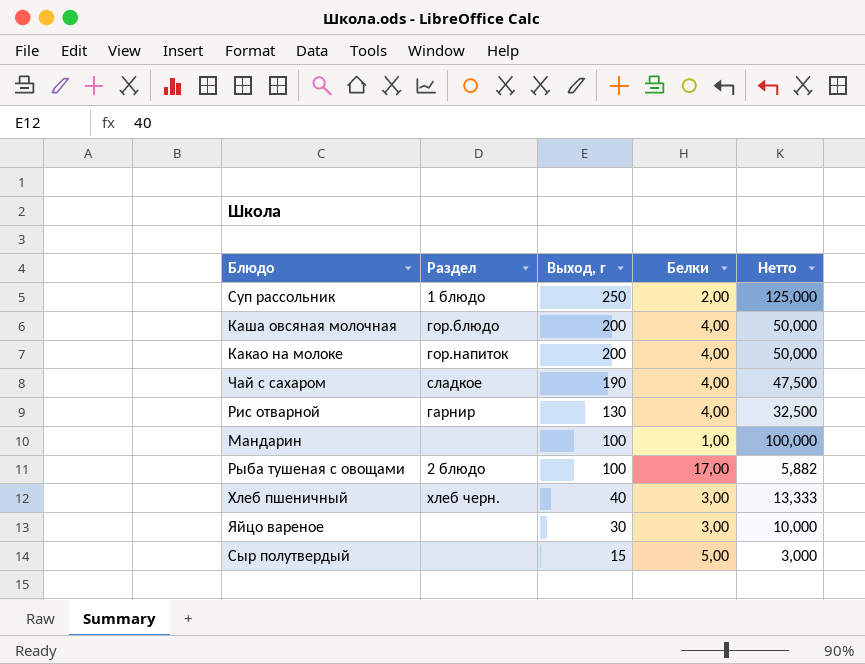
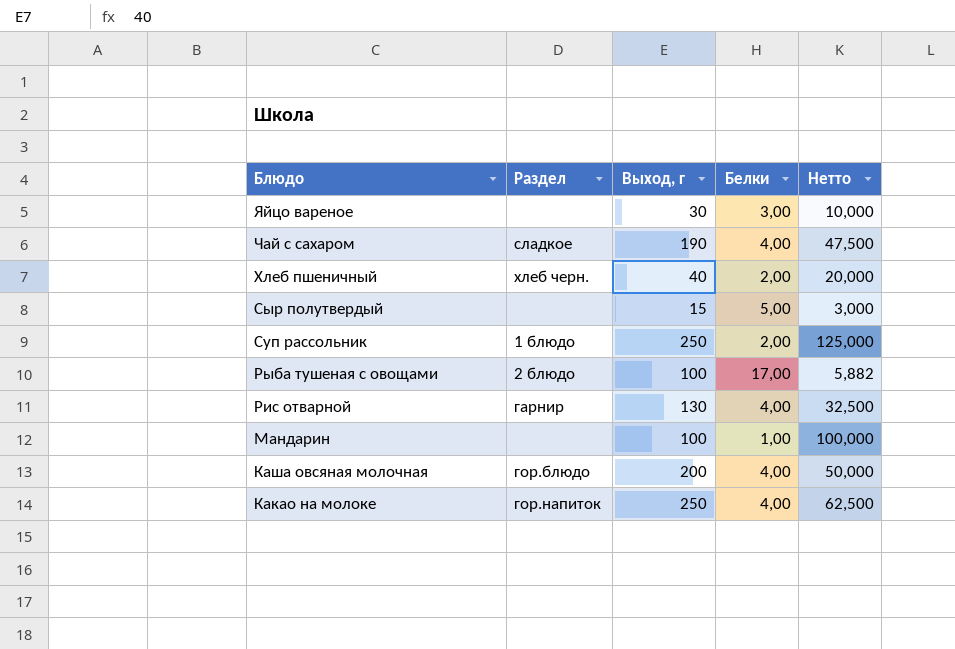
row order: Выход, г descending -> Блюдо descending
Хлеб пшеничный | Белки: 3,00 -> 2,00
Хлеб пшеничный | Нетто: 13,333 -> 20,000
Какао на молоке | Выход, г: 200 -> 250
Какао на молоке | Нетто: 50,000 -> 62,500

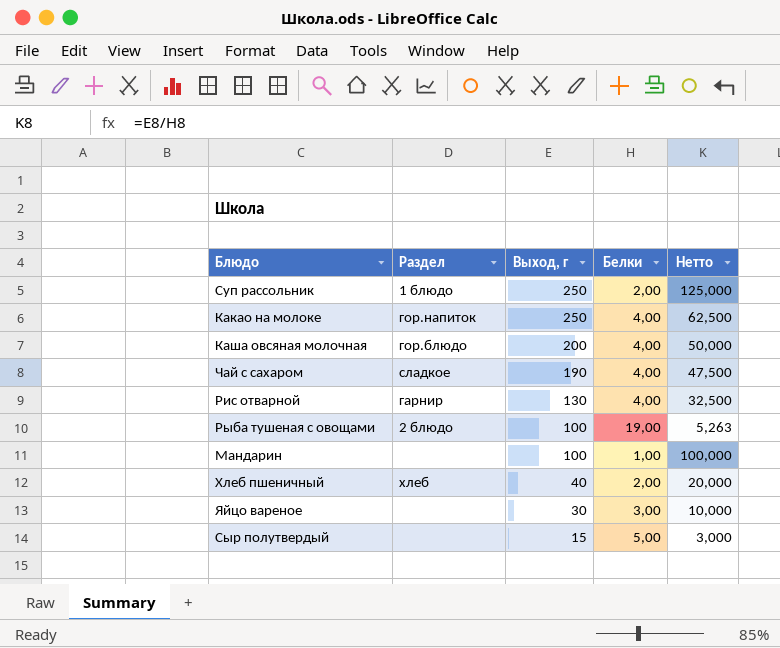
row order: Блюдо descending -> Выход, г descending
Рыба тушеная с овощами | Белки: 17,00 -> 19,00
Рыба тушеная с овощами | Нетто: 5,882 -> 5,263
Хлеб пшеничный | Раздел: хлеб черн. -> хлеб

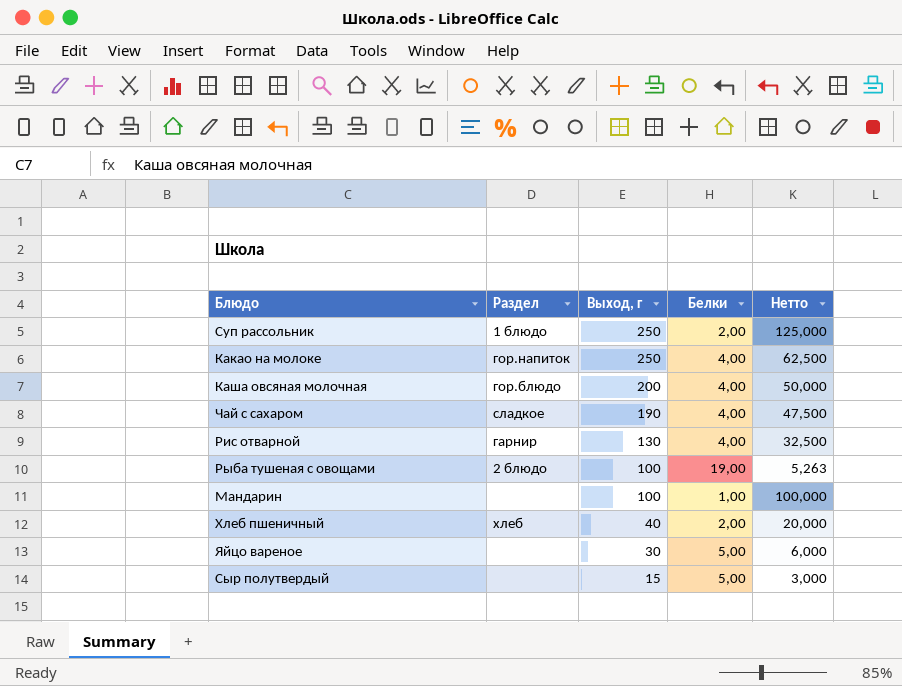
Яйцо вареное | Белки: 3,00 -> 5,00
Яйцо вареное | Нетто: 10,000 -> 6,000

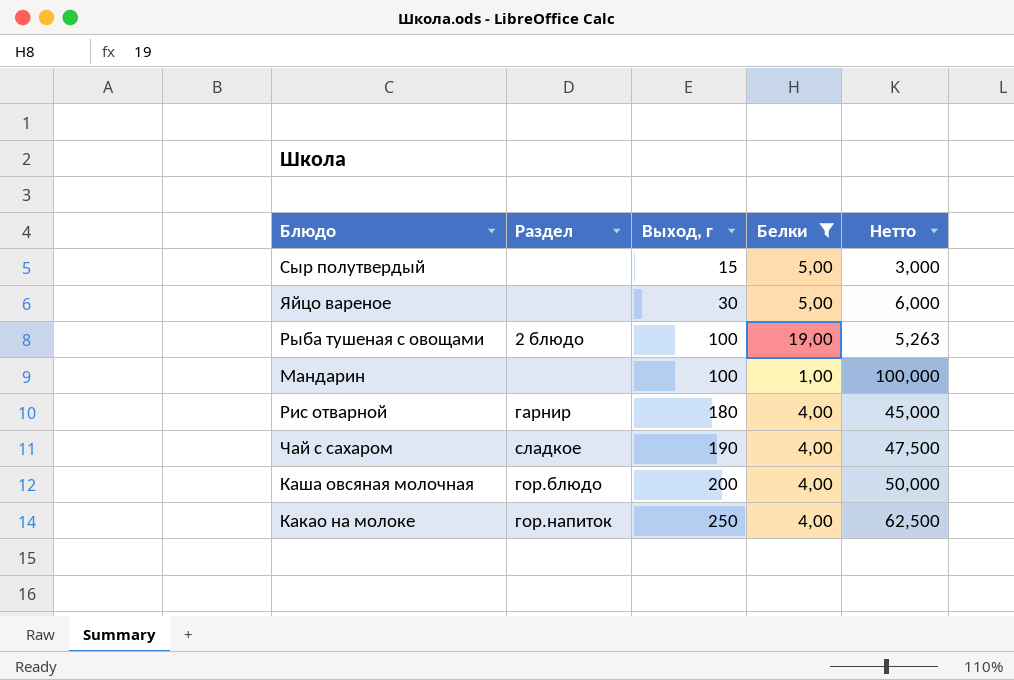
filter: none -> Белки != 2,00
row order: Выход, г descending -> Выход, г ascending
Рис отварной | Выход, г: 130 -> 180
Рис отварной | Нетто: 32,500 -> 45,000

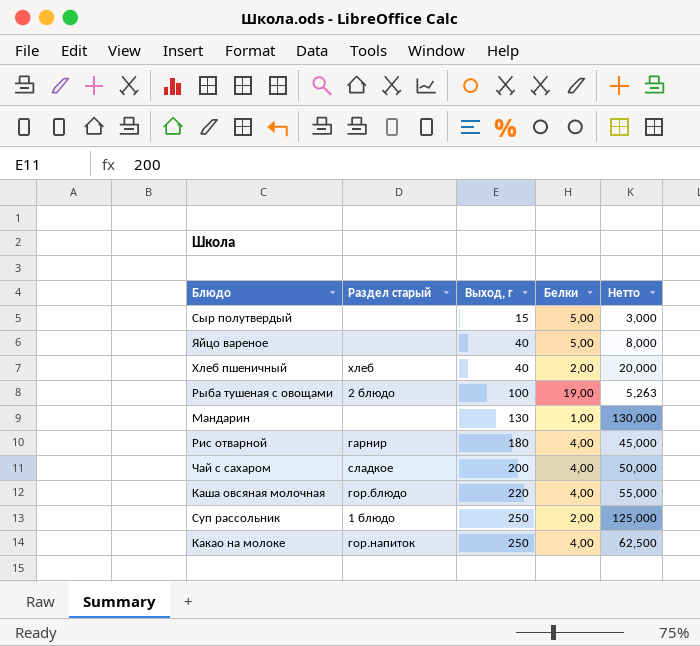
filter: Белки != 2,00 -> none
column name: Раздел -> Раздел старый
Яйцо вареное | Выход, г: 30 -> 40
Яйцо вареное | Нетто: 6,000 -> 8,000
Мандарин | Выход, г: 100 -> 130
Мандарин | Нетто: 100,000 -> 130,000
Чай с сахаром | Выход, г: 190 -> 200
Чай с сахаром | Нетто: 47,500 -> 50,000
Каша овсяная молочная | Выход, г: 200 -> 220
Каша овсяная молочная | Нетто: 50,000 -> 55,000

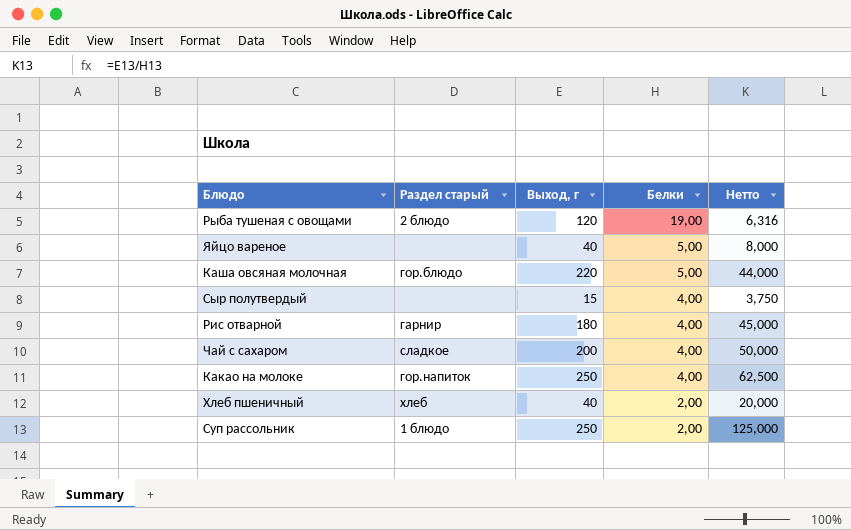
row order: Выход, г ascending -> Белки descending
row Мандарин: none | 130 | 1,00 | 130,000 -> none
Рыба тушеная с овощами | Выход, г: 100 -> 120
Рыба тушеная с овощами | Нетто: 5,263 -> 6,316
Каша овсяная молочная | Белки: 4,00 -> 5,00
Каша овсяная молочная | Нетто: 55,000 -> 44,000
Сыр полутвердый | Белки: 5,00 -> 4,00
Сыр полутвердый | Нетто: 3,000 -> 3,750

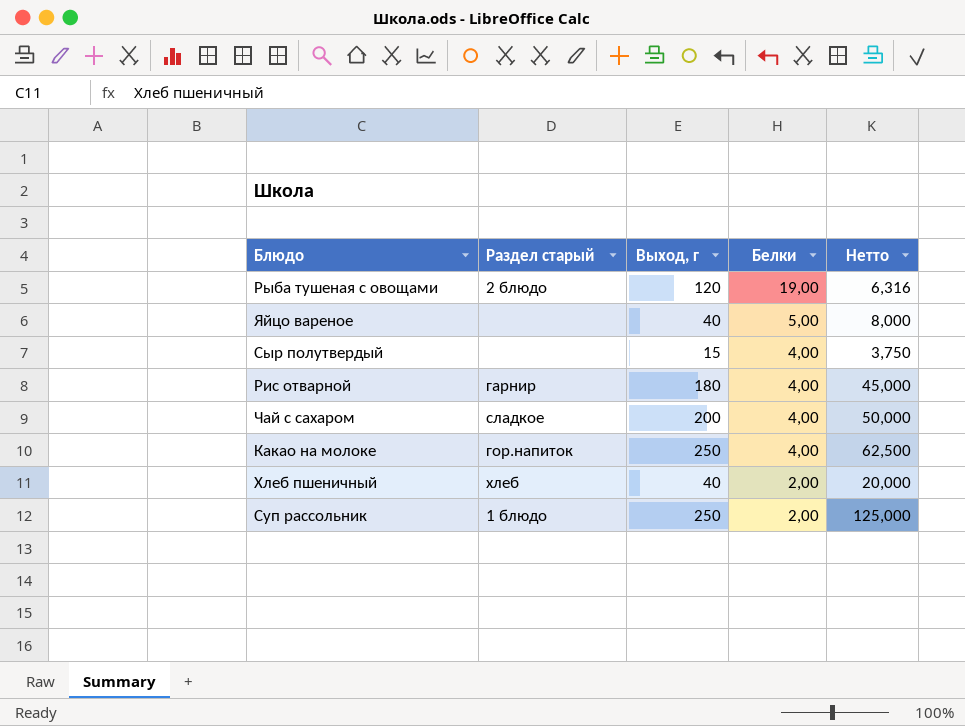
row Каша овсяная молочная: гор.блюдо | 220 | 5,00 | 44,000 -> none

